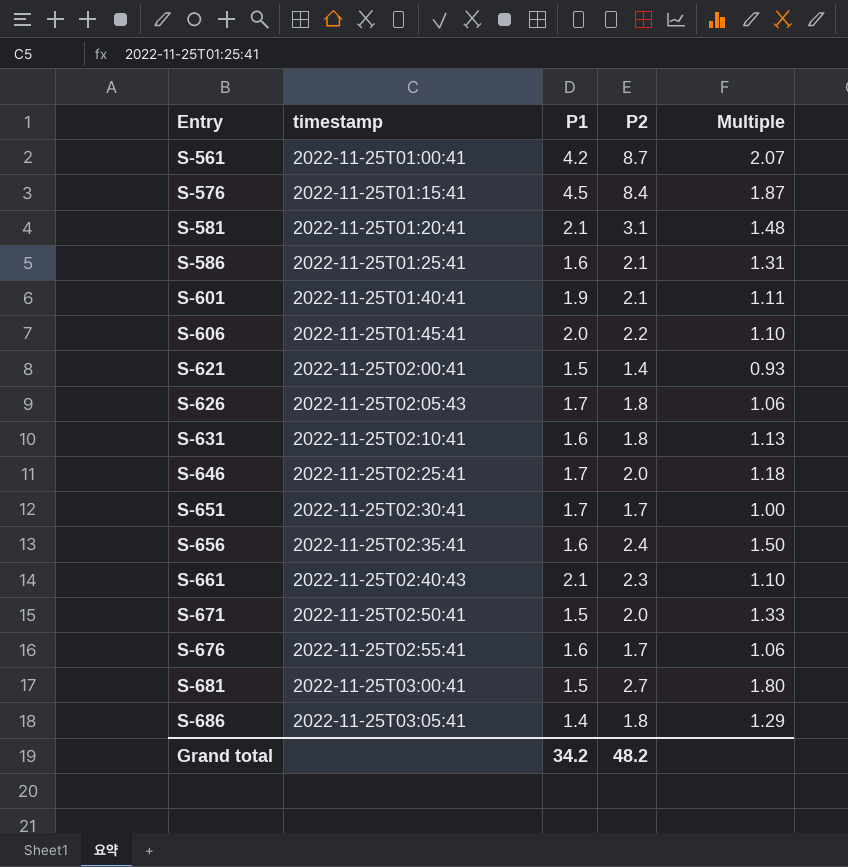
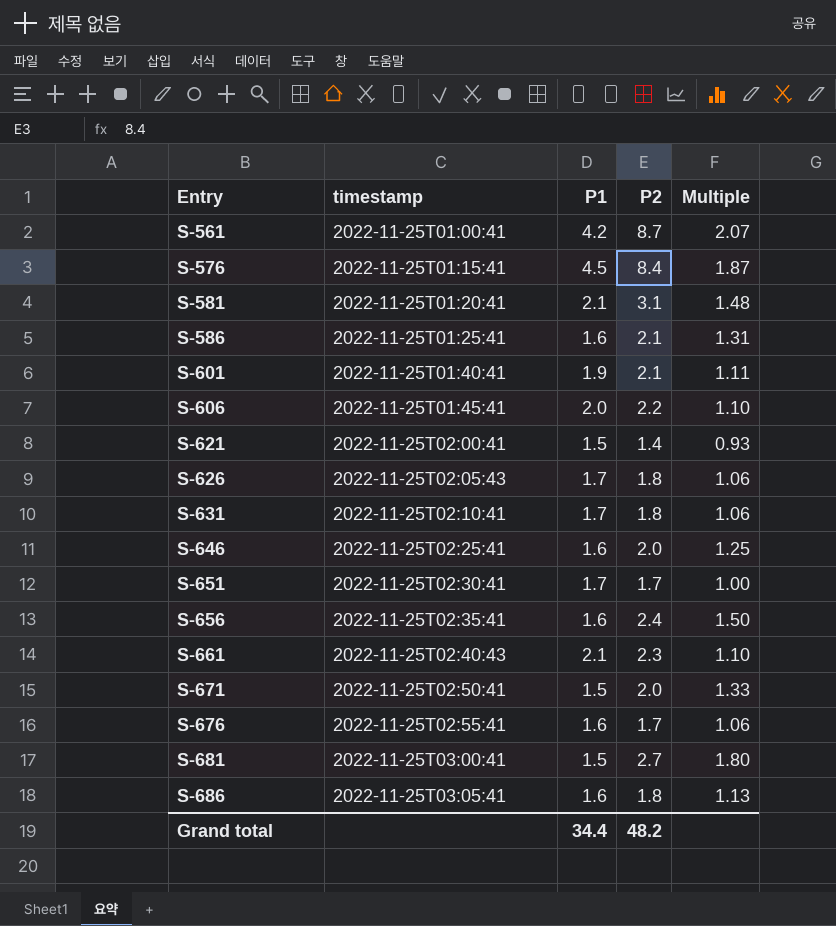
S-631 | P1: 1.6 -> 1.7
S-631 | Multiple: 1.13 -> 1.06
S-646 | P1: 1.7 -> 1.6
S-646 | Multiple: 1.18 -> 1.25
S-686 | P1: 1.4 -> 1.6
S-686 | Multiple: 1.29 -> 1.13
Grand total | P1: 34.2 -> 34.4

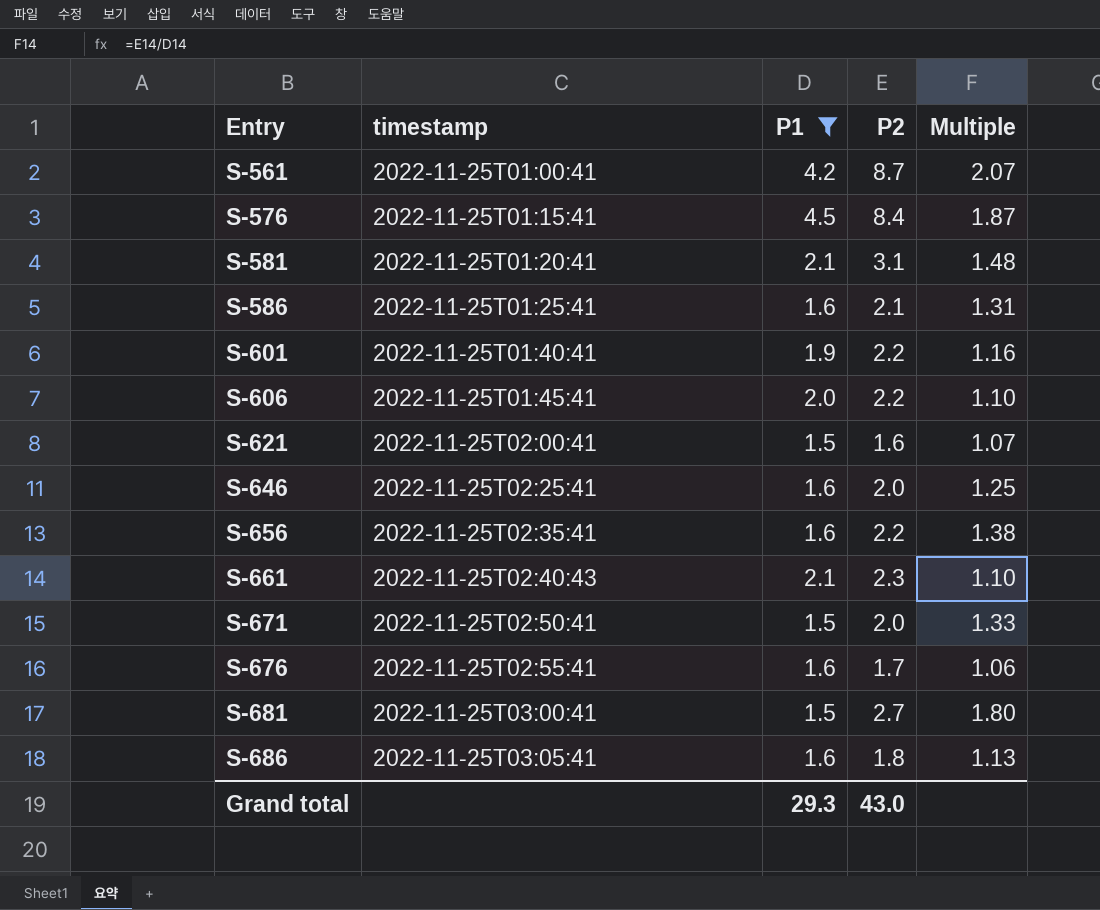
filter: none -> P1 != 1.7
S-601 | P2: 2.1 -> 2.2
S-601 | Multiple: 1.11 -> 1.16
S-621 | P2: 1.4 -> 1.6
S-621 | Multiple: 0.93 -> 1.07
S-656 | P2: 2.4 -> 2.2
S-656 | Multiple: 1.50 -> 1.38
Grand total | P1: 34.4 -> 29.3
Grand total | P2: 48.2 -> 43.0

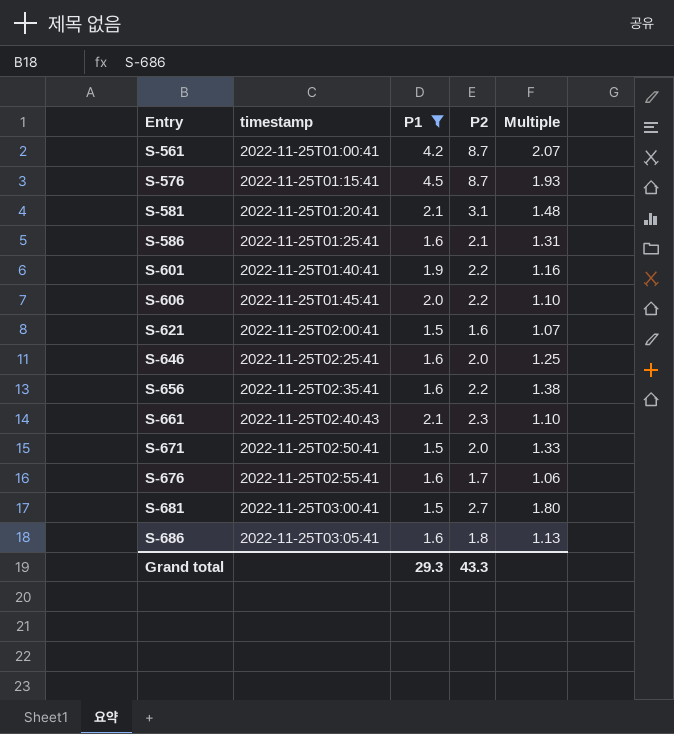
S-576 | P2: 8.4 -> 8.7
S-576 | Multiple: 1.87 -> 1.93
Grand total | P2: 43.0 -> 43.3

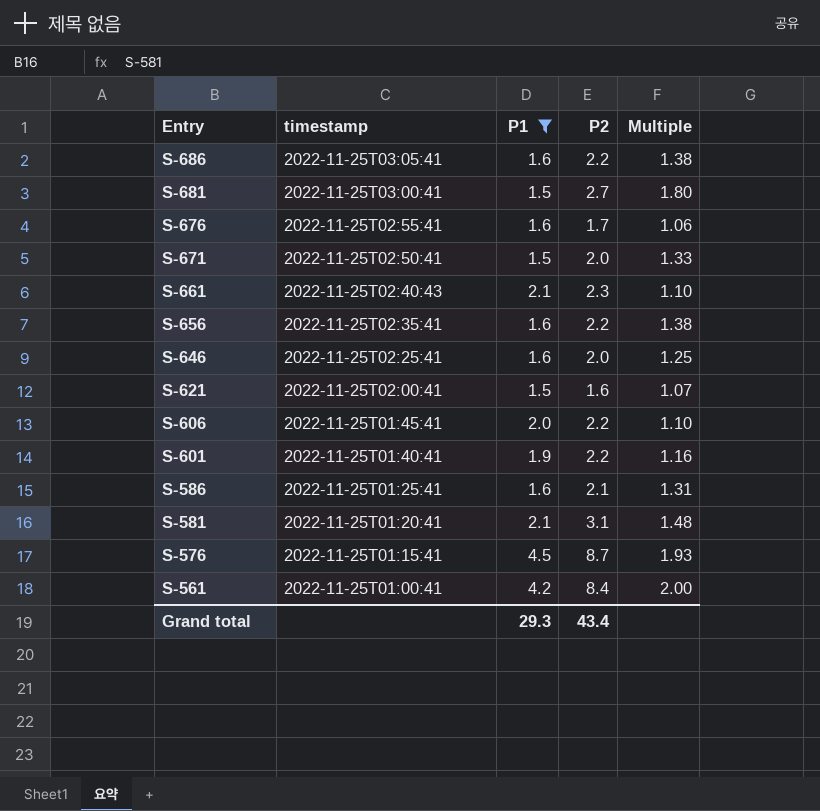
row order: Entry ascending -> Entry descending
S-686 | P2: 1.8 -> 2.2
S-686 | Multiple: 1.13 -> 1.38
S-561 | P2: 8.7 -> 8.4
S-561 | Multiple: 2.07 -> 2.00
Grand total | P2: 43.3 -> 43.4

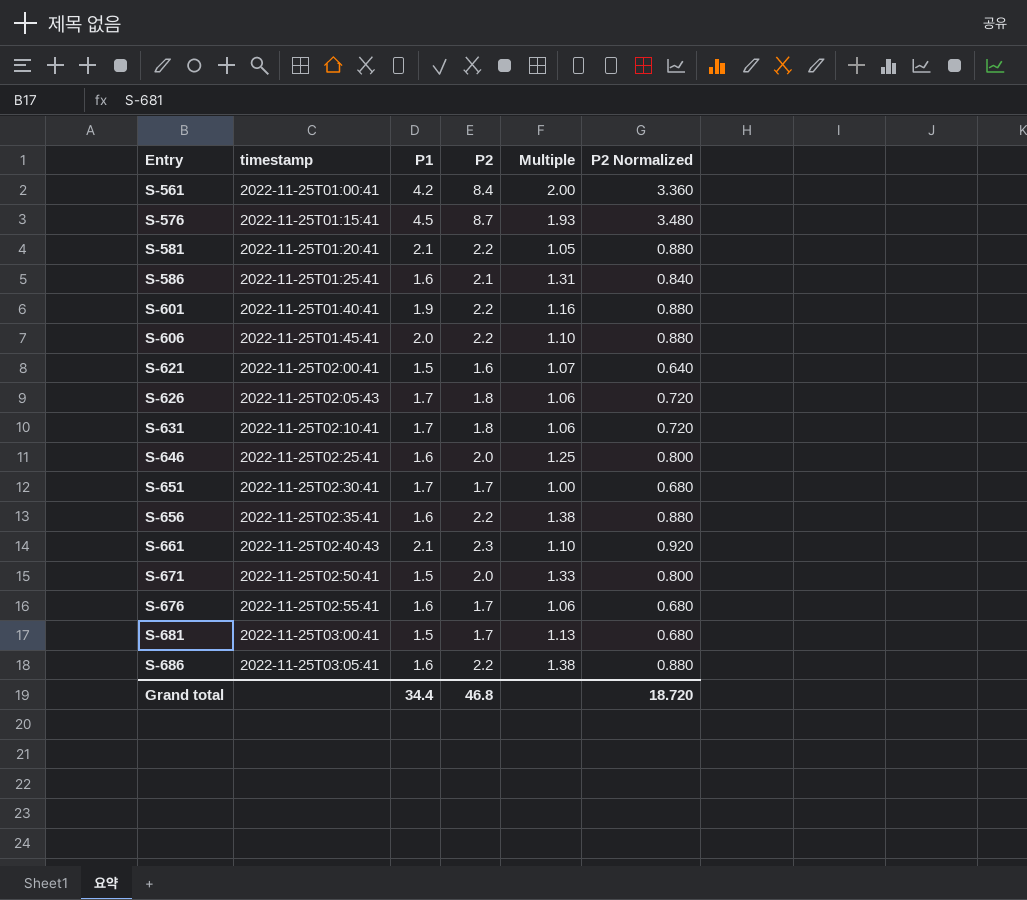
filter: P1 != 1.7 -> none
row order: Entry descending -> Entry ascending
column P2 Normalized | formula: none -> [P2] * 0.4
S-581 | P2: 3.1 -> 2.2
S-581 | Multiple: 1.48 -> 1.05
S-681 | P2: 2.7 -> 1.7
S-681 | Multiple: 1.80 -> 1.13
Grand total | P1: 29.3 -> 34.4
Grand total | P2: 43.4 -> 46.8

